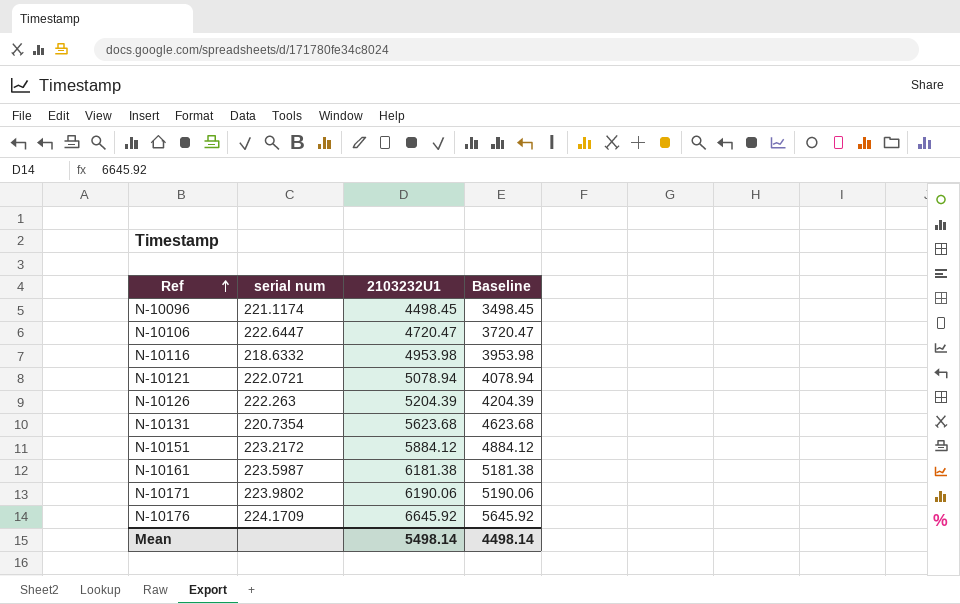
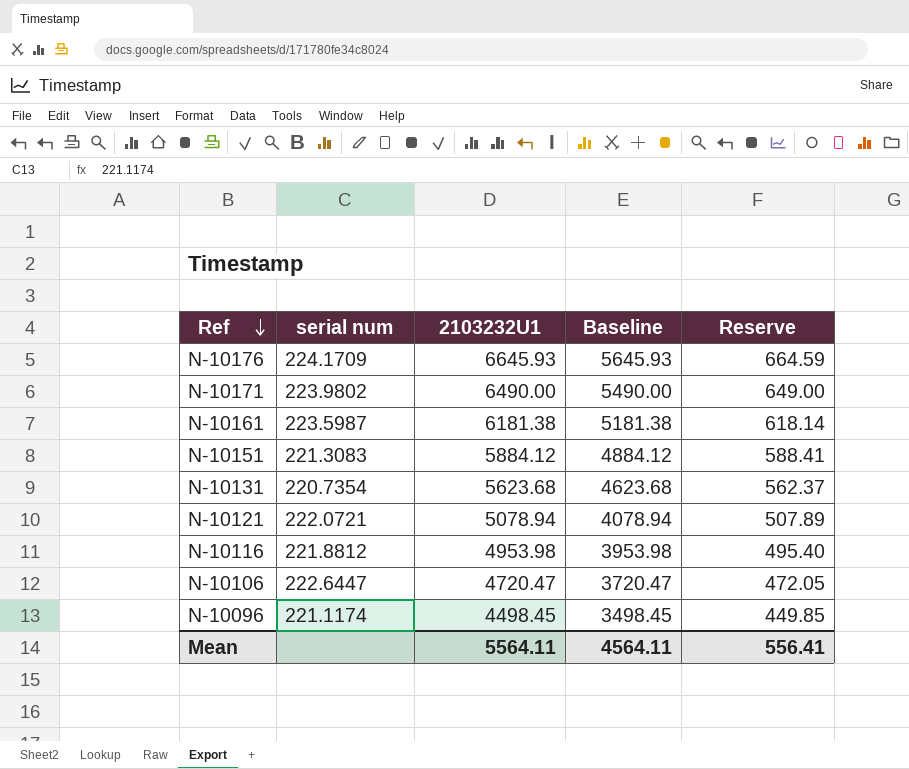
row order: Ref ascending -> Ref descending
column Reserve | formula: none -> [2103232U1] * 0.1
row N-10126: 222.263 | 5204.39 | 4204.39 -> none
N-10176 | 2103232U1: 6645.92 -> 6645.93
N-10176 | Baseline: 5645.92 -> 5645.93
N-10171 | 2103232U1: 6190.06 -> 6490.00
N-10171 | Baseline: 5190.06 -> 5490.00
N-10151 | serial num: 223.2172 -> 221.3083
N-10116 | serial num: 218.6332 -> 221.8812
Mean | 2103232U1: 5498.14 -> 5564.11
Mean | Baseline: 4498.14 -> 4564.11

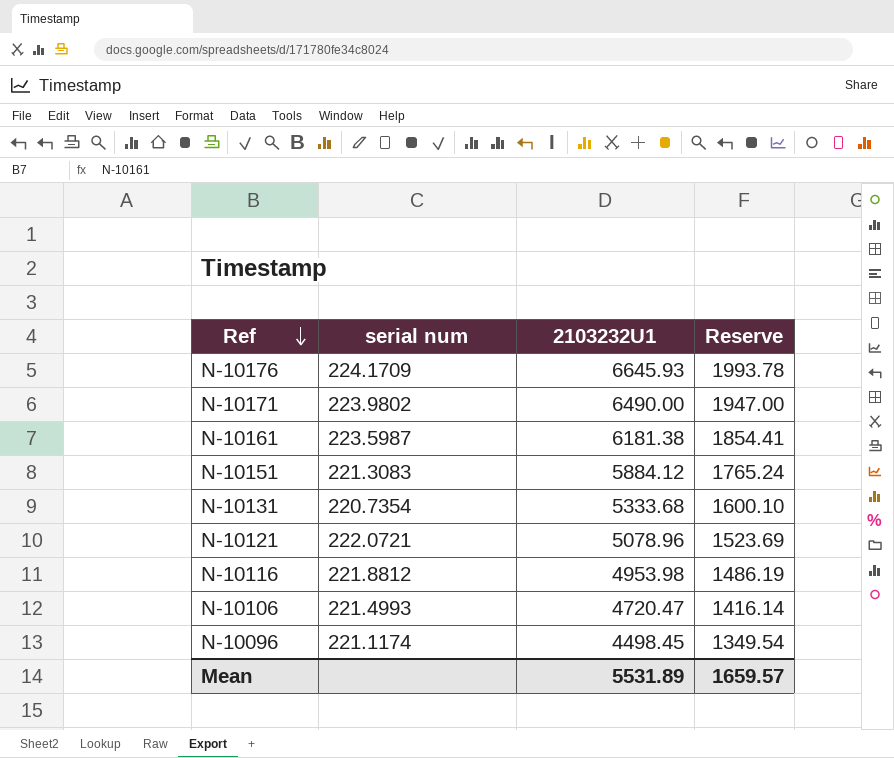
column Baseline | formula: [2103232U1] - 1000 -> none
column Reserve | formula: [2103232U1] * 0.1 -> [2103232U1] * 0.3
N-10131 | 2103232U1: 5623.68 -> 5333.68
N-10121 | 2103232U1: 5078.94 -> 5078.96
N-10106 | serial num: 222.6447 -> 221.4993
Mean | 2103232U1: 5564.11 -> 5531.89
Mean | Reserve: 556.41 -> 1659.57

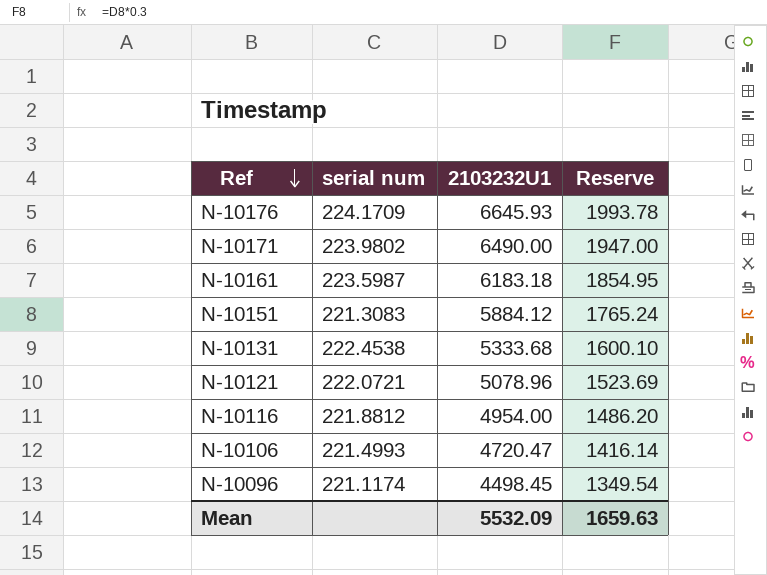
N-10161 | 2103232U1: 6181.38 -> 6183.18
N-10161 | Reserve: 1854.41 -> 1854.95
N-10131 | serial num: 220.7354 -> 222.4538
N-10116 | 2103232U1: 4953.98 -> 4954.00
N-10116 | Reserve: 1486.19 -> 1486.20
Mean | 2103232U1: 5531.89 -> 5532.09
Mean | Reserve: 1659.57 -> 1659.63

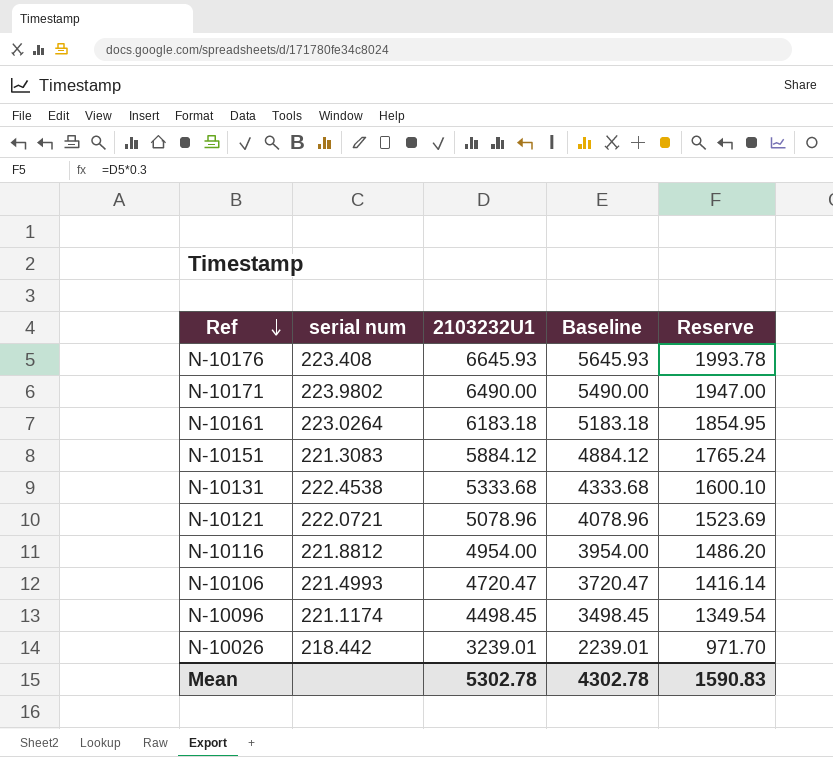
column Baseline | formula: none -> [2103232U1] - 1000
N-10176 | serial num: 224.1709 -> 223.408
N-10161 | serial num: 223.5987 -> 223.0264
row N-10026: none -> 218.442 | 3239.01 | 2239.01 | 971.70
Mean | 2103232U1: 5532.09 -> 5302.78
Mean | Reserve: 1659.63 -> 1590.83

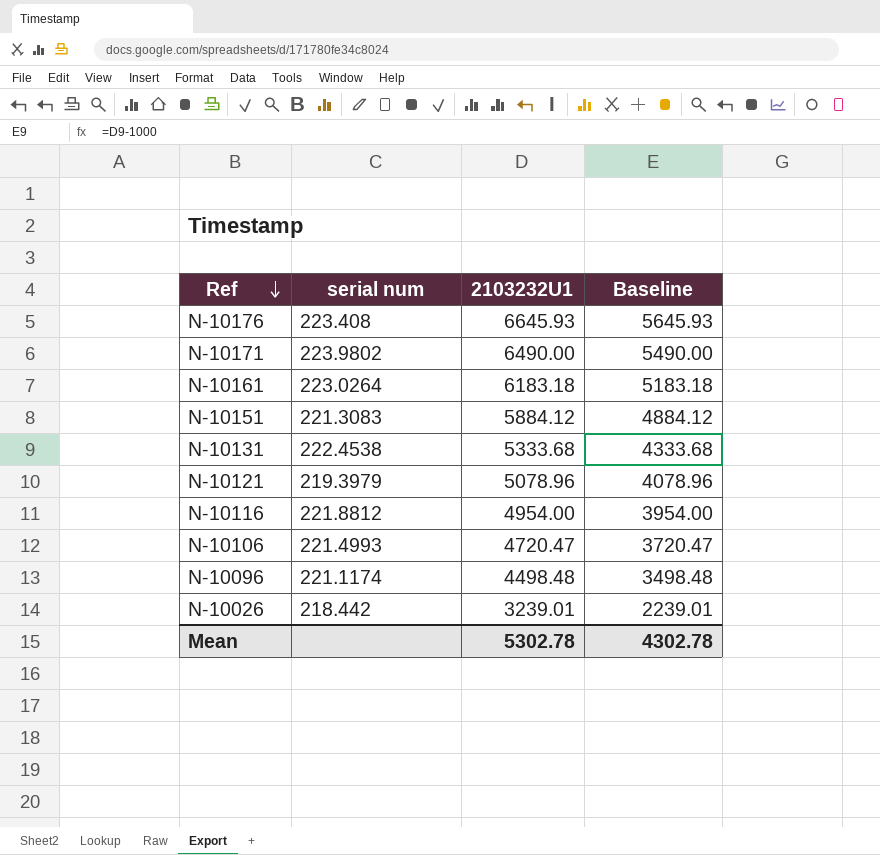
column Reserve | formula: [2103232U1] * 0.3 -> none
N-10121 | serial num: 222.0721 -> 219.3979
N-10096 | 2103232U1: 4498.45 -> 4498.48
N-10096 | Baseline: 3498.45 -> 3498.48

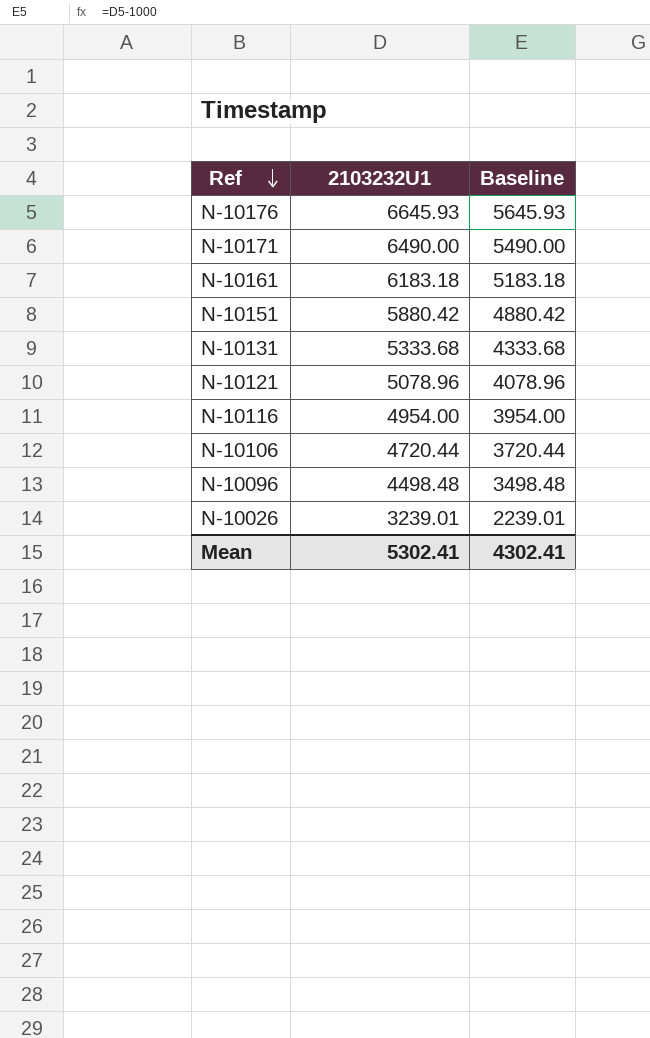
column serial num | position: 2 -> none
N-10151 | 2103232U1: 5884.12 -> 5880.42
N-10151 | Baseline: 4884.12 -> 4880.42
N-10106 | 2103232U1: 4720.47 -> 4720.44
N-10106 | Baseline: 3720.47 -> 3720.44
Mean | 2103232U1: 5302.78 -> 5302.41
Mean | Baseline: 4302.78 -> 4302.41

